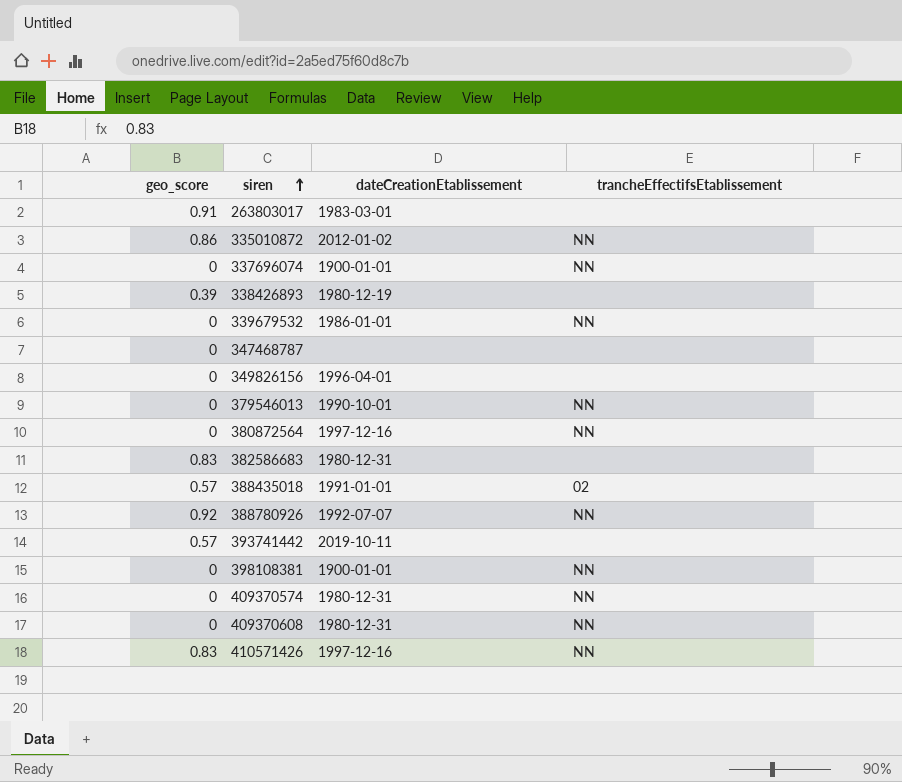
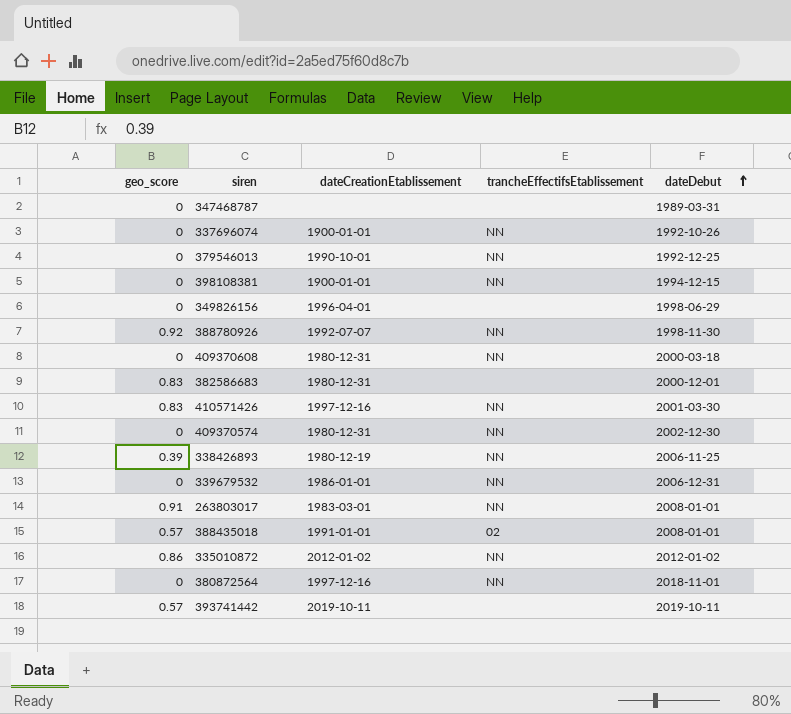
row order: siren ascending -> dateDebut ascending
column dateDebut | position: none -> 5
338426893 | trancheEffectifsEtablissement: none -> NN
263803017 | trancheEffectifsEtablissement: none -> NN

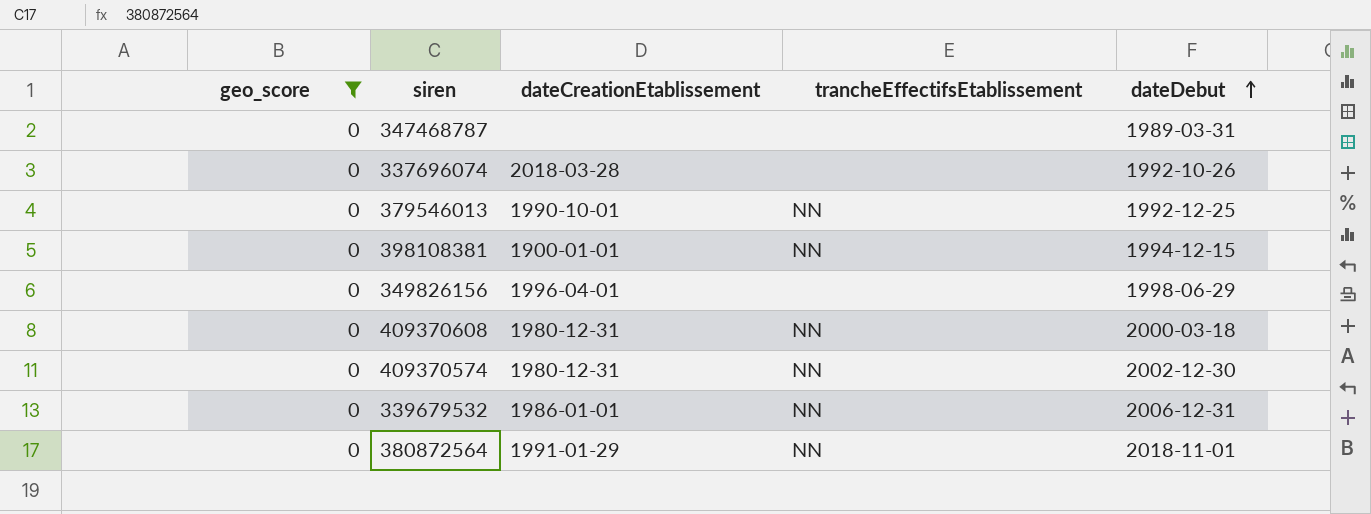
filter: none -> geo_score = 0
337696074 | dateCreationEtablissement: 1900-01-01 -> 2018-03-28
337696074 | trancheEffectifsEtablissement: NN -> none
380872564 | dateCreationEtablissement: 1997-12-16 -> 1991-01-29

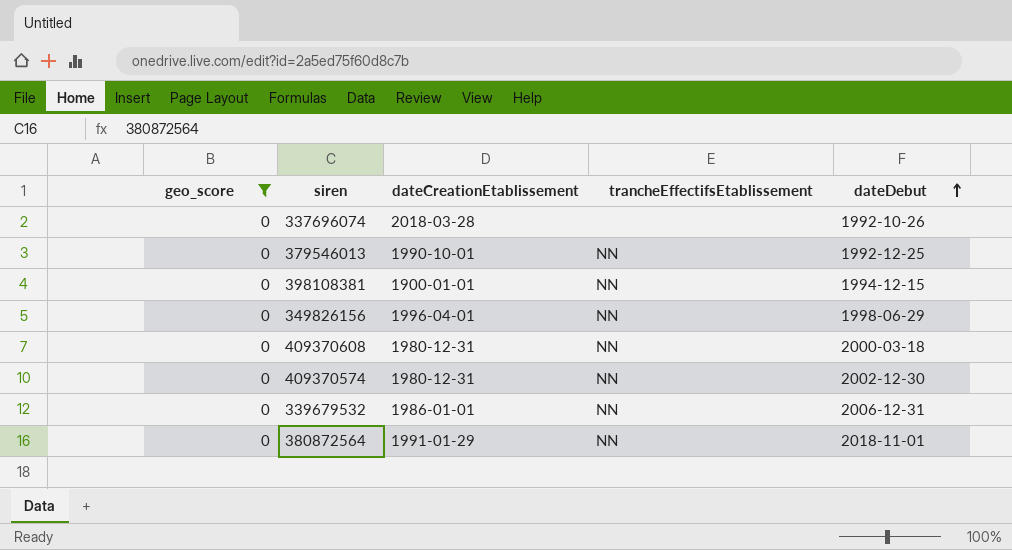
row 347468787: 0 | none | none | 1989-03-31 -> none
349826156 | trancheEffectifsEtablissement: none -> NN

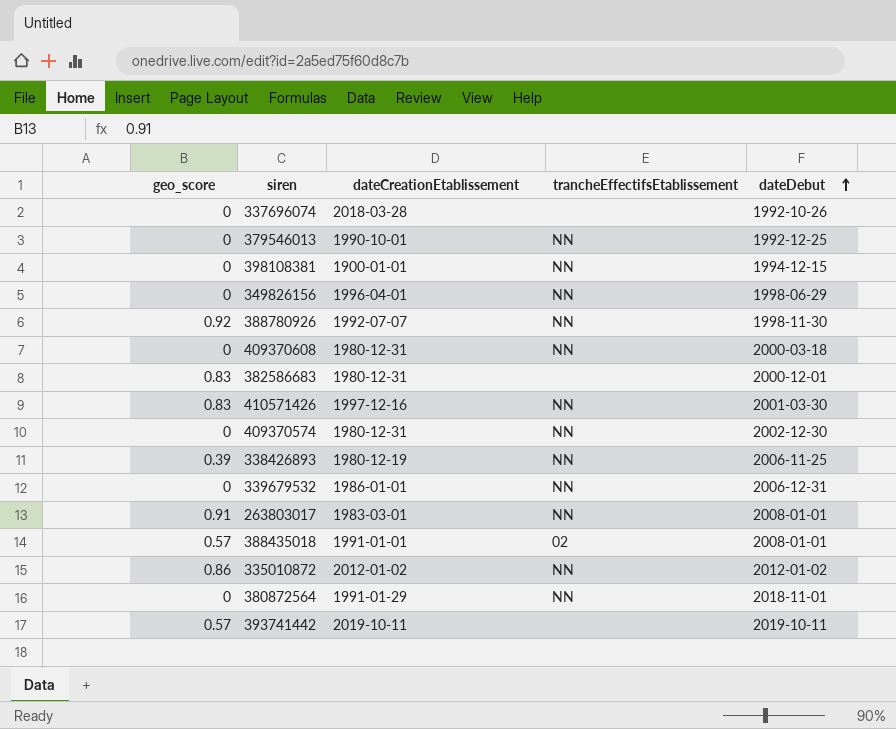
filter: geo_score = 0 -> none

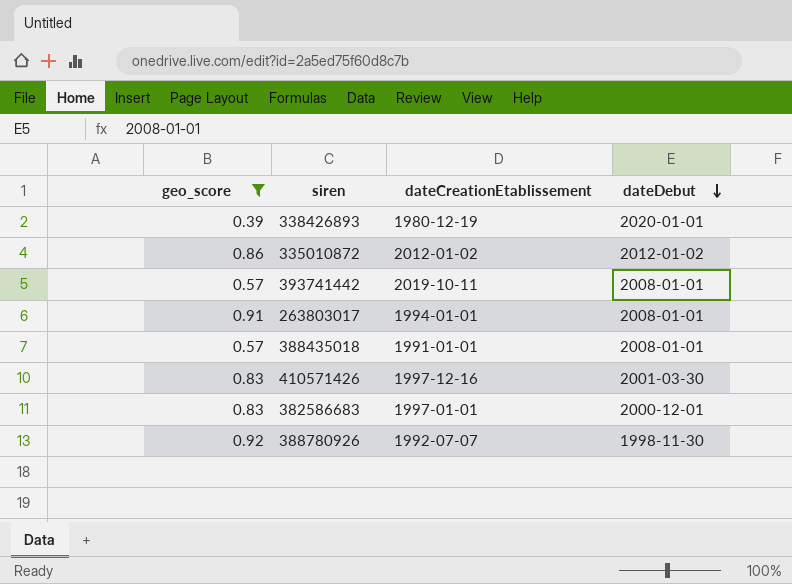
filter: none -> geo_score != 0
row order: dateDebut ascending -> dateDebut descending
column trancheEffectifsEtablissement | position: 4 -> none
338426893 | dateDebut: 2006-11-25 -> 2020-01-01
393741442 | dateDebut: 2019-10-11 -> 2008-01-01
263803017 | dateCreationEtablissement: 1983-03-01 -> 1994-01-01
382586683 | dateCreationEtablissement: 1980-12-31 -> 1997-01-01

